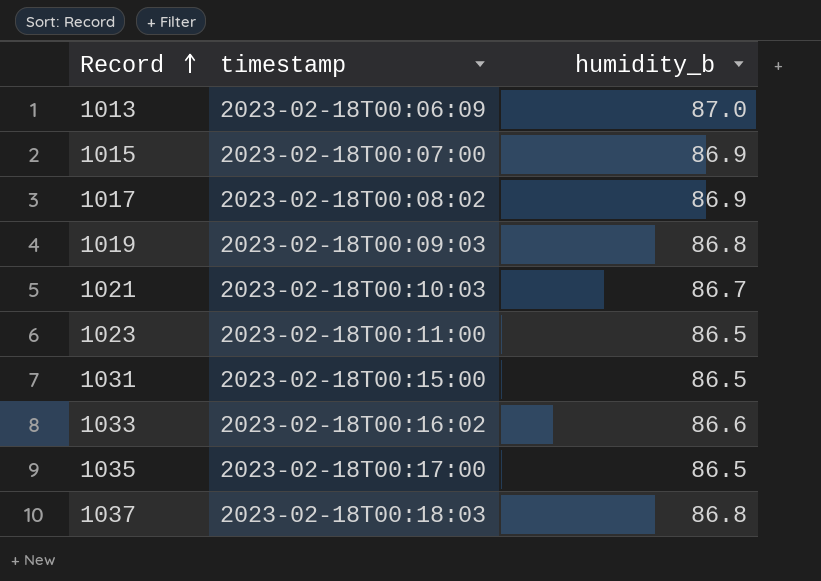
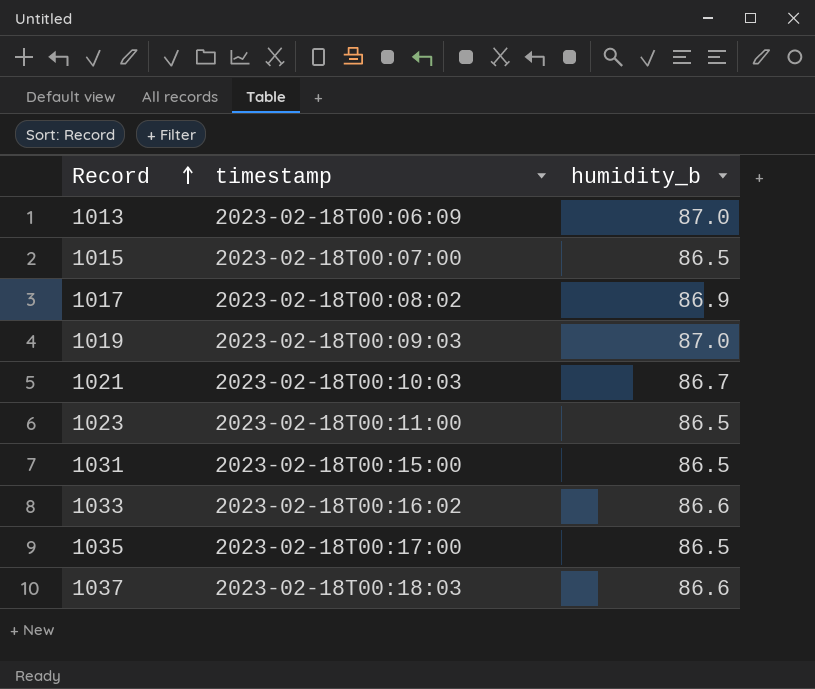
1015 | humidity_b: 86.9 -> 86.5
1019 | humidity_b: 86.8 -> 87.0
1037 | humidity_b: 86.8 -> 86.6

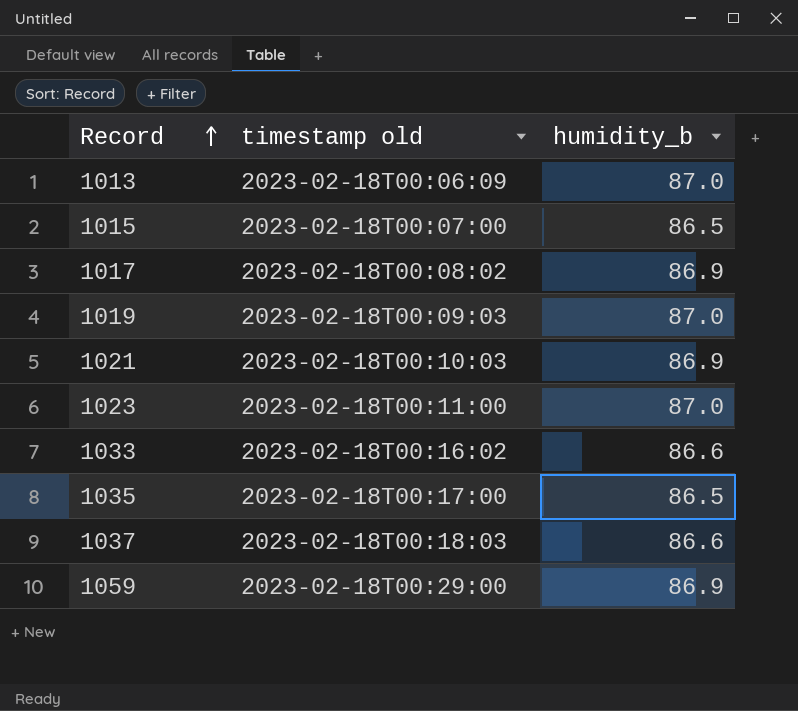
column name: timestamp -> timestamp old
row 1031: 2023-02-18T00:15:00 | 86.5 -> none
1021 | humidity_b: 86.7 -> 86.9
1023 | humidity_b: 86.5 -> 87.0
row 1059: none -> 2023-02-18T00:29:00 | 86.9

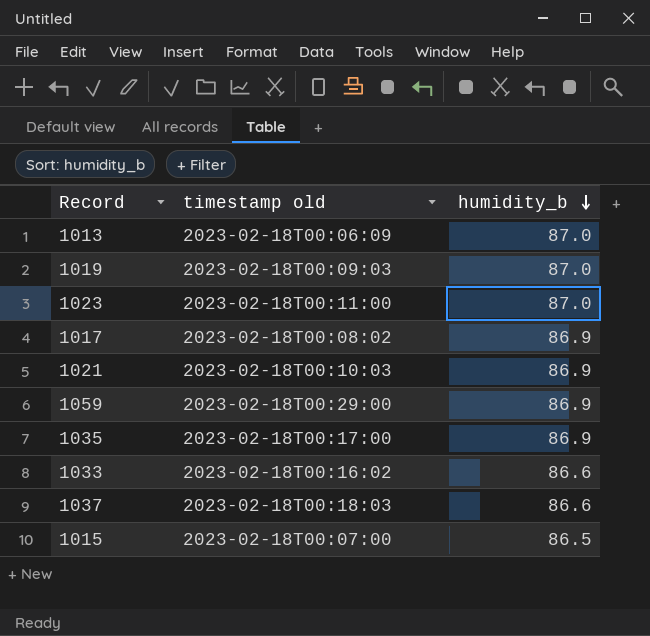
row order: Record ascending -> humidity_b descending
1035 | humidity_b: 86.5 -> 86.9

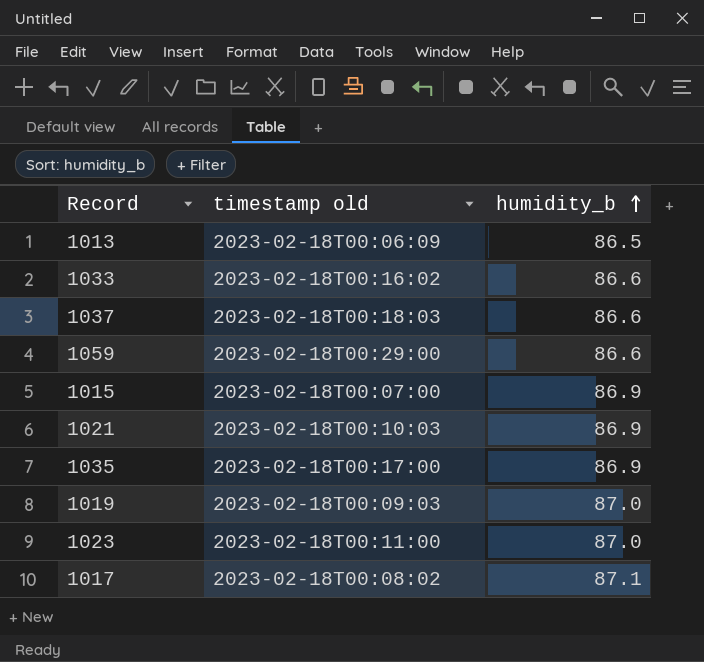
row order: humidity_b descending -> humidity_b ascending
1013 | humidity_b: 87.0 -> 86.5
1059 | humidity_b: 86.9 -> 86.6
1015 | humidity_b: 86.5 -> 86.9
1017 | humidity_b: 86.9 -> 87.1

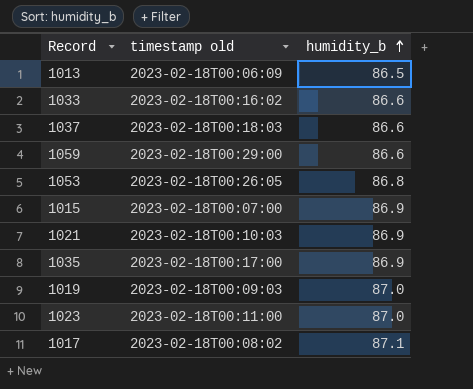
row 1053: none -> 2023-02-18T00:26:05 | 86.8

